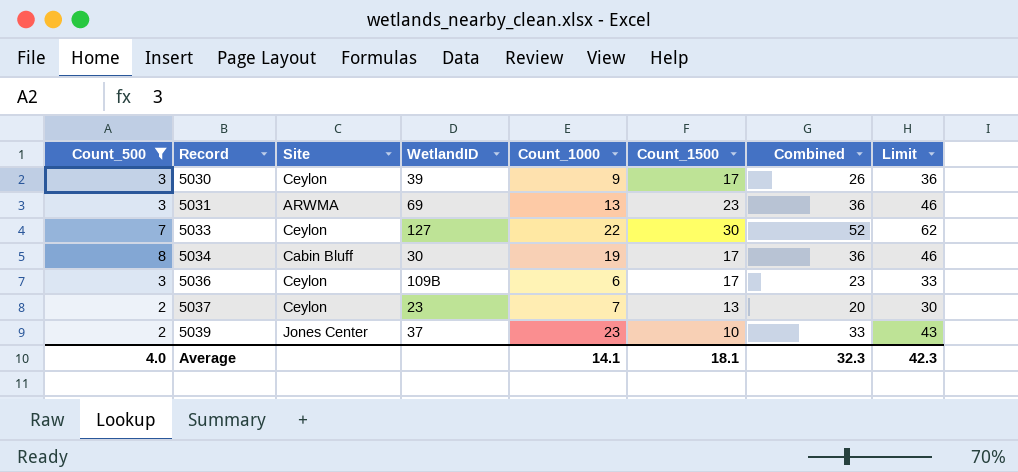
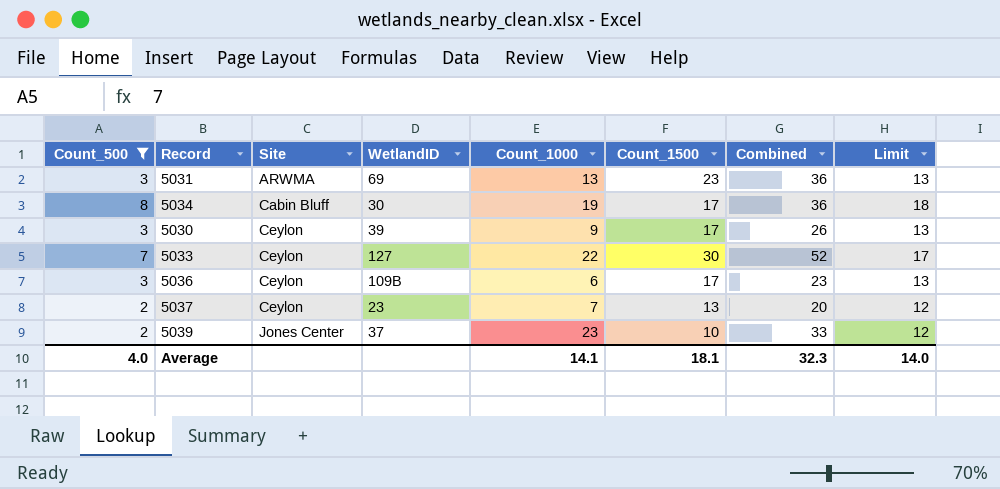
row order: Record ascending -> Site ascending
column Limit | formula: [Combined] + 10 -> [Count_500] + 10
Average | Limit: 42.3 -> 14.0

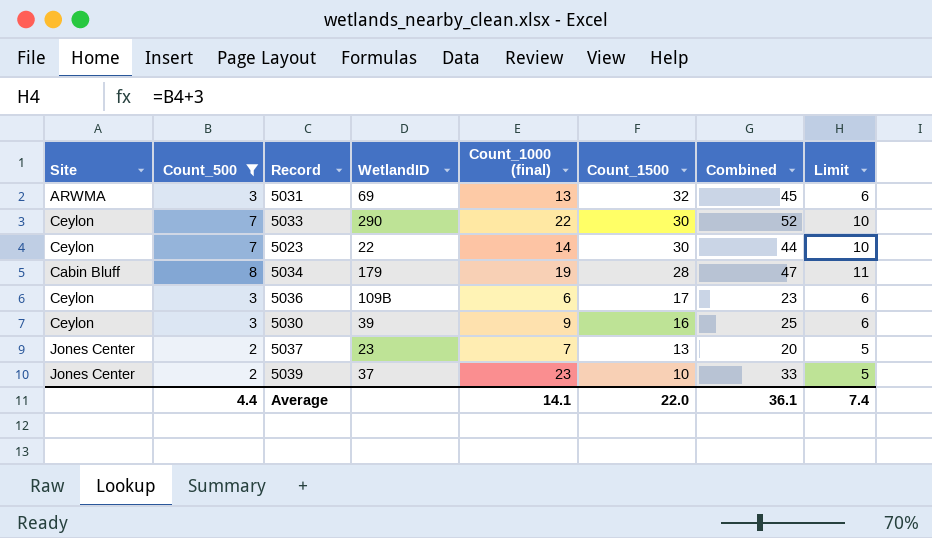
row order: Site ascending -> Count_1500 descending
column Site | position: 3 -> 1
column name: Count_1000 -> Count_1000 (final)
column Limit | formula: [Count_500] + 10 -> [Count_500] + 3
5031 | Count_1500: 23 -> 32
5031 | Combined: 36 -> 45
5033 | WetlandID: 127 -> 290
row 5023: none -> Ceylon | 7 | 22 | 14 | 30 | 44 | 10
5034 | WetlandID: 30 -> 179
5034 | Count_1500: 17 -> 28
5034 | Combined: 36 -> 47
5030 | Count_1500: 17 -> 16
5030 | Combined: 26 -> 25
5037 | Site: Ceylon -> Jones Center
Average | Count_500: 4.0 -> 4.4
Average | Count_1500: 18.1 -> 22.0
Average | Combined: 32.3 -> 36.1
Average | Limit: 14.0 -> 7.4

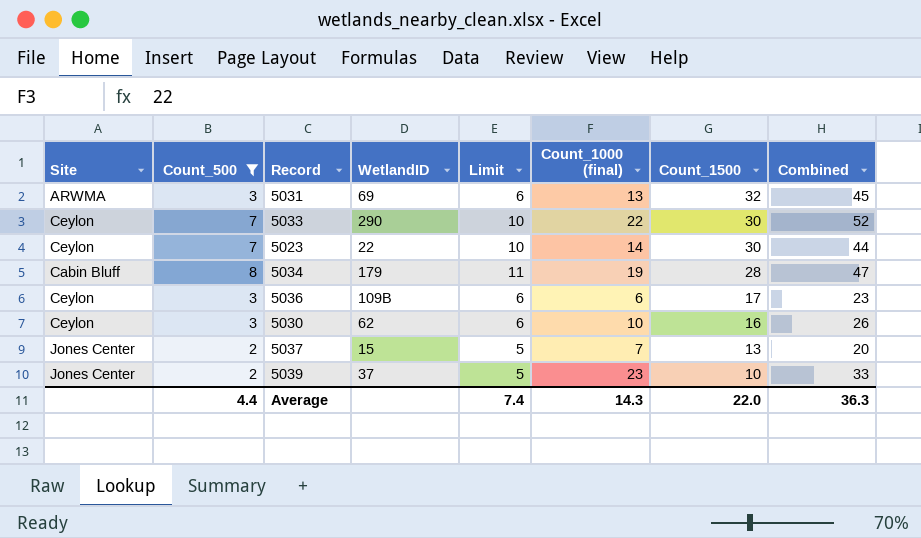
column Limit | position: 8 -> 5
5030 | WetlandID: 39 -> 62
5030 | Count_1000 (final): 9 -> 10
5030 | Combined: 25 -> 26
5037 | WetlandID: 23 -> 15
Average | Count_1000 (final): 14.1 -> 14.3
Average | Combined: 36.1 -> 36.3

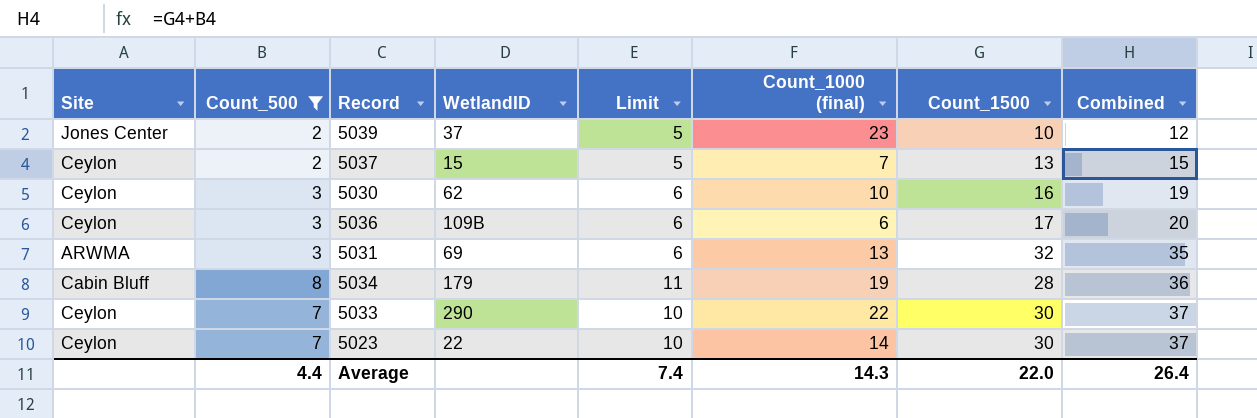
row order: Count_1500 descending -> Combined ascending
column Combined | formula: [Count_1000 (final)] + [Count_1500] -> [Count_500] + [Count_1500]
5037 | Site: Jones Center -> Ceylon
Average | Combined: 36.3 -> 26.4

